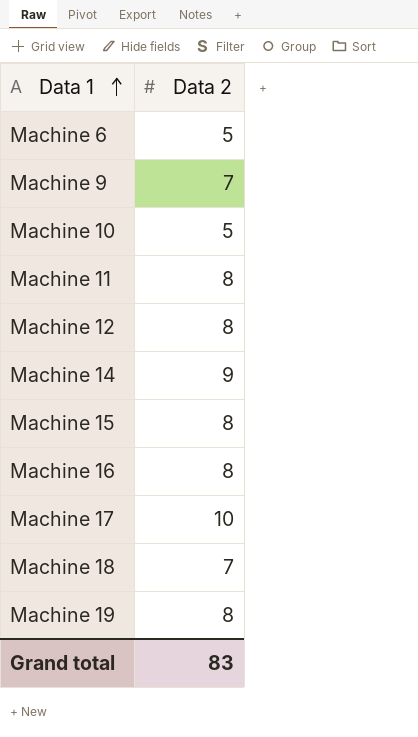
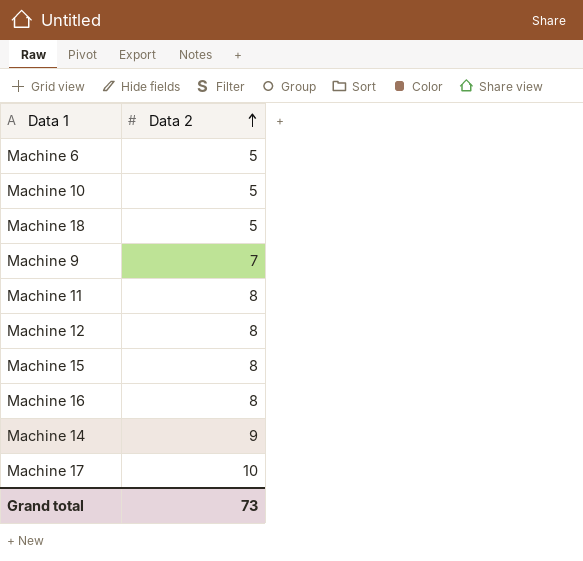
row order: Data 1 ascending -> Data 2 ascending
row Machine 19: 8 -> none
Machine 18 | Data 2: 7 -> 5
Grand total | Data 2: 83 -> 73

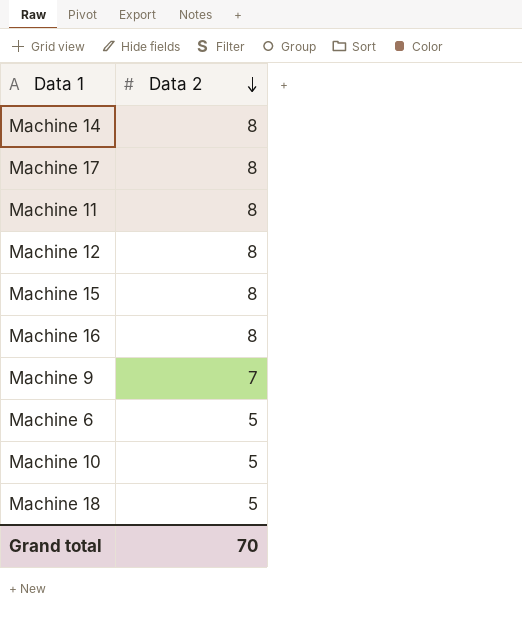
row order: Data 2 ascending -> Data 2 descending
Machine 14 | Data 2: 9 -> 8
Machine 17 | Data 2: 10 -> 8
Grand total | Data 2: 73 -> 70

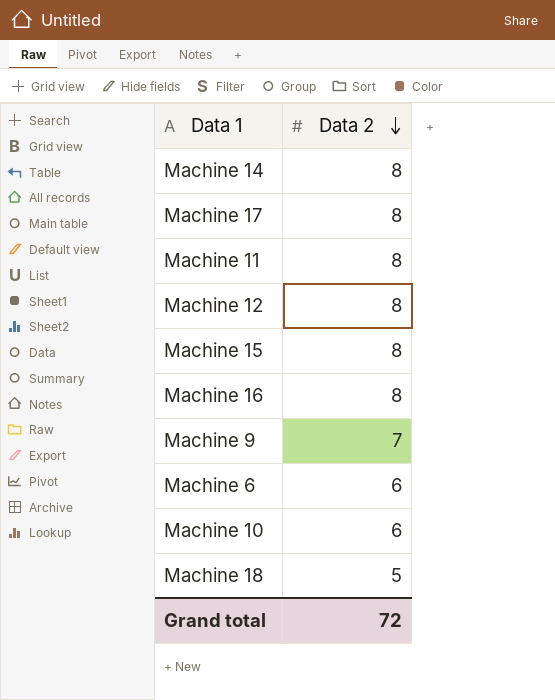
Machine 6 | Data 2: 5 -> 6
Machine 10 | Data 2: 5 -> 6
Grand total | Data 2: 70 -> 72

